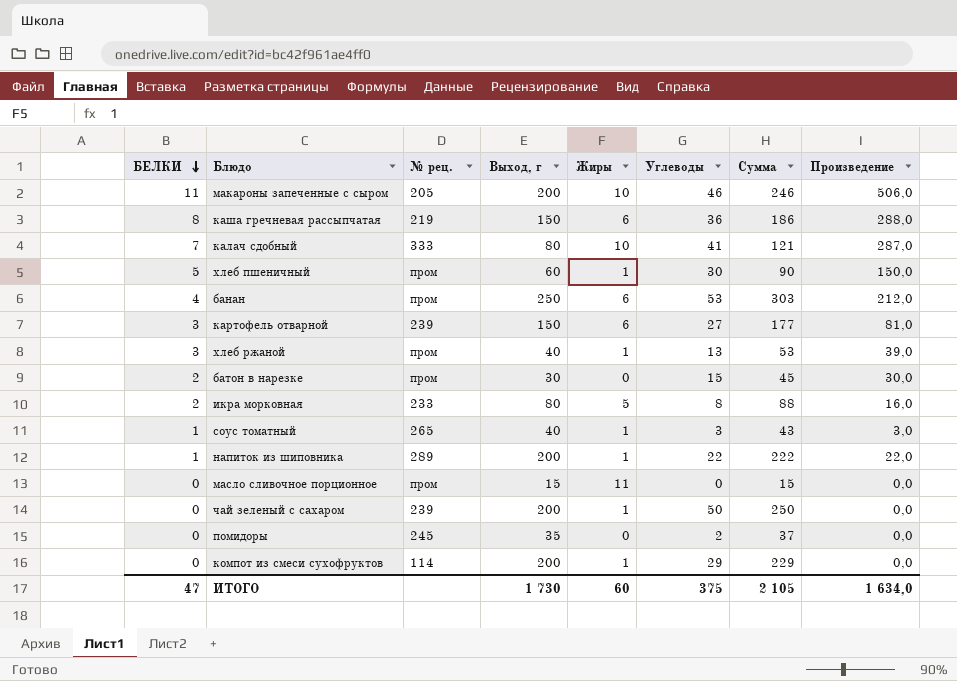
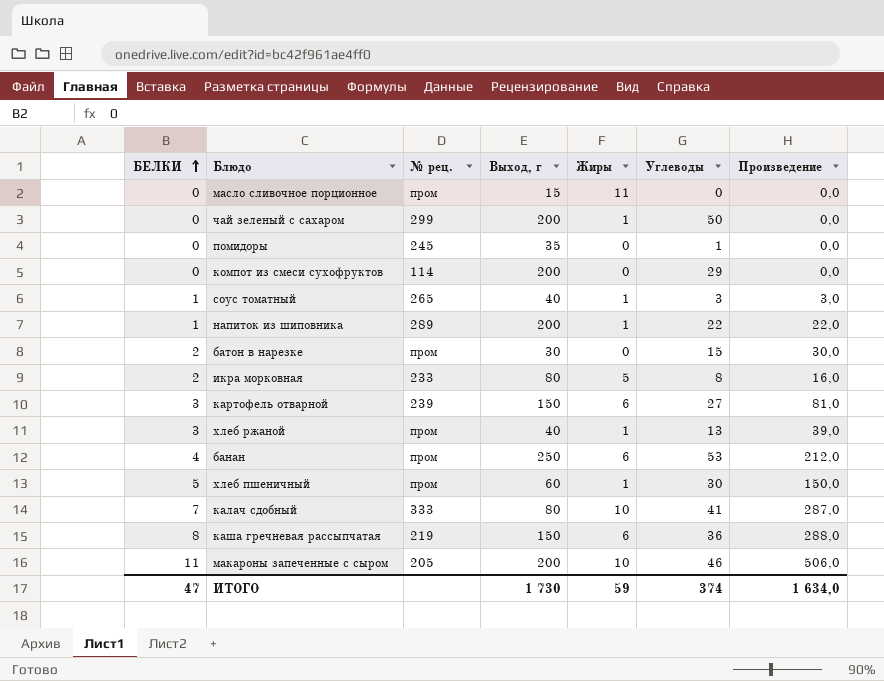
row order: БЕЛКИ descending -> БЕЛКИ ascending
column Сумма | formula: [Выход, г] + [Углеводы] -> none
чай зеленый с сахаром | № рец.: 239 -> 299
помидоры | Углеводы: 2 -> 1
компот из смеси сухофруктов | Жиры: 1 -> 0
ИТОГО | Жиры: 60 -> 59
ИТОГО | Углеводы: 375 -> 374

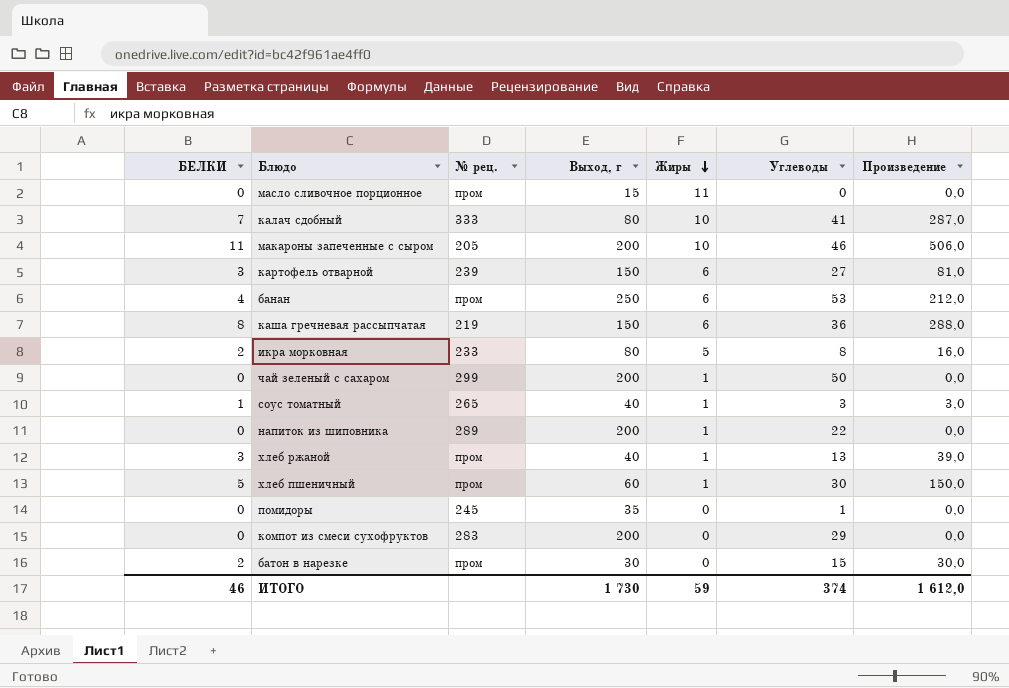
row order: БЕЛКИ ascending -> Жиры descending
напиток из шиповника | БЕЛКИ: 1 -> 0
напиток из шиповника | Произведение: 22,0 -> 0,0
компот из смеси сухофруктов | № рец.: 114 -> 283
ИТОГО | БЕЛКИ: 47 -> 46
ИТОГО | Произведение: 1 634,0 -> 1 612,0

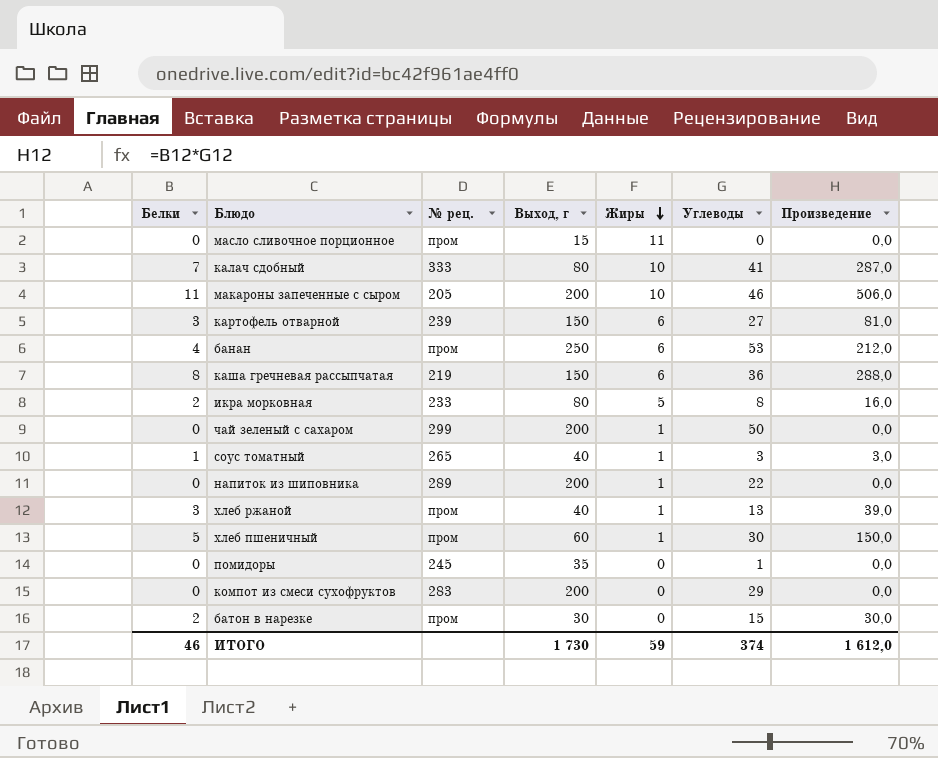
column name: БЕЛКИ -> Белки

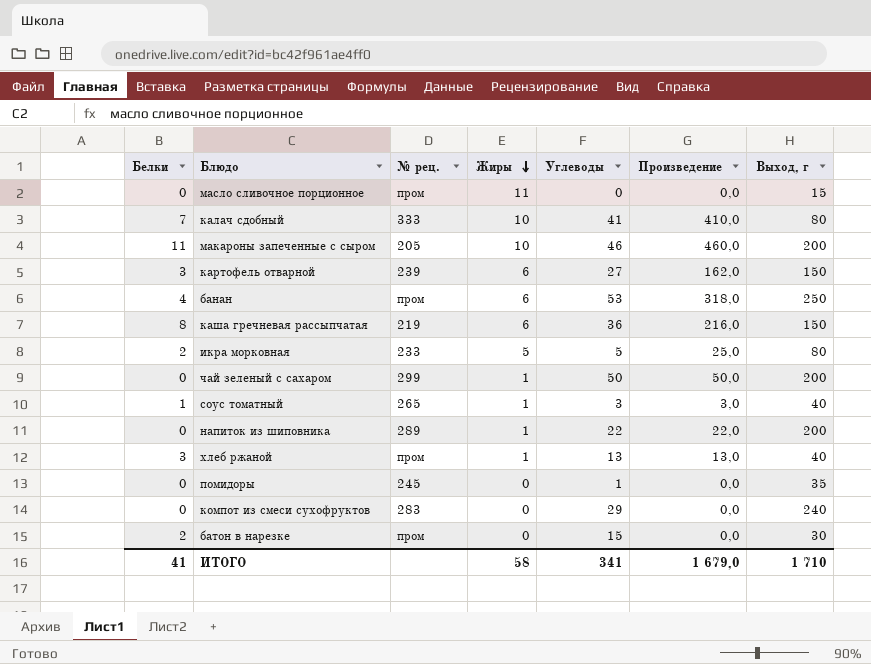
column Произведение | formula: [Белки] * [Углеводы] -> [Жиры] * [Углеводы]
column Выход, г | position: 4 -> 7
row хлеб пшеничный: 5 | пром | 60 | 1 | 30 | 150,0 -> none
икра морковная | Углеводы: 8 -> 5
компот из смеси сухофруктов | Выход, г: 200 -> 240
ИТОГО | Белки: 46 -> 41
ИТОГО | Жиры: 59 -> 58
ИТОГО | Углеводы: 374 -> 341
ИТОГО | Произведение: 1 612,0 -> 1 679,0
ИТОГО | Выход, г: 1 730 -> 1 710

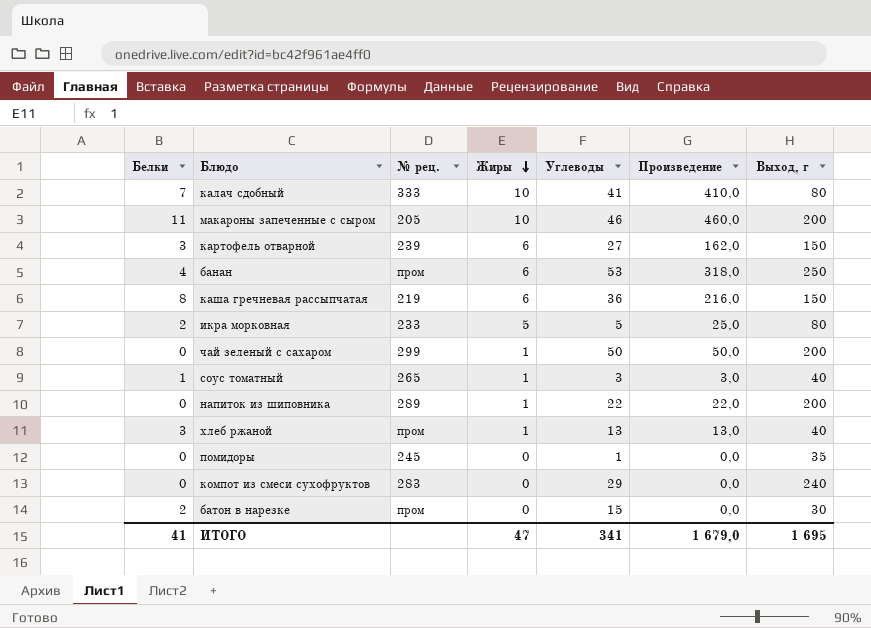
row масло сливочное порционное: 0 | пром | 11 | 0 | 0,0 | 15 -> none
ИТОГО | Жиры: 58 -> 47
ИТОГО | Выход, г: 1 710 -> 1 695

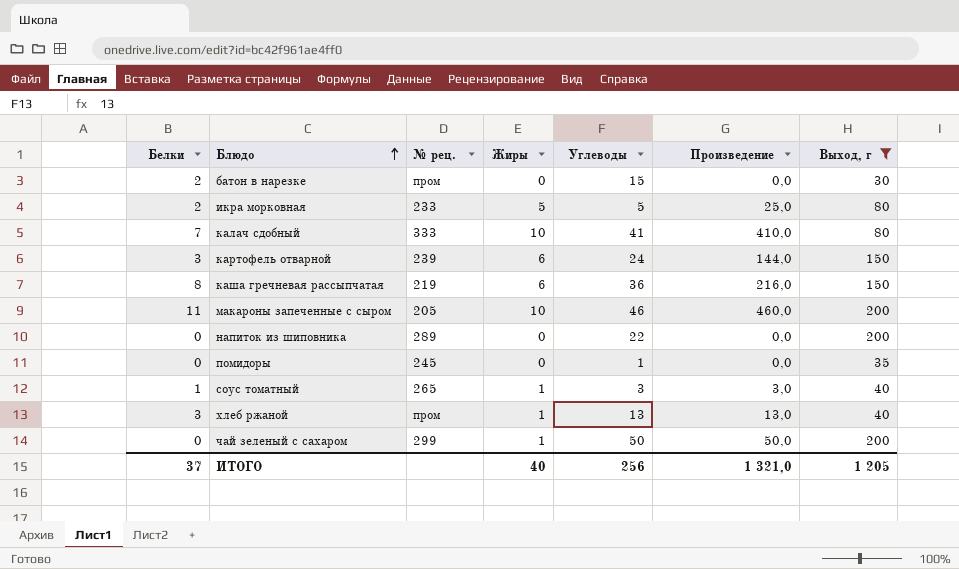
filter: none -> Выход, г <= 200
row order: Жиры descending -> Блюдо ascending
картофель отварной | Углеводы: 27 -> 24
картофель отварной | Произведение: 162,0 -> 144,0
напиток из шиповника | Жиры: 1 -> 0
напиток из шиповника | Произведение: 22,0 -> 0,0
ИТОГО | Белки: 41 -> 37
ИТОГО | Жиры: 47 -> 40
ИТОГО | Углеводы: 341 -> 256
ИТОГО | Произведение: 1 679,0 -> 1 321,0
ИТОГО | Выход, г: 1 695 -> 1 205

